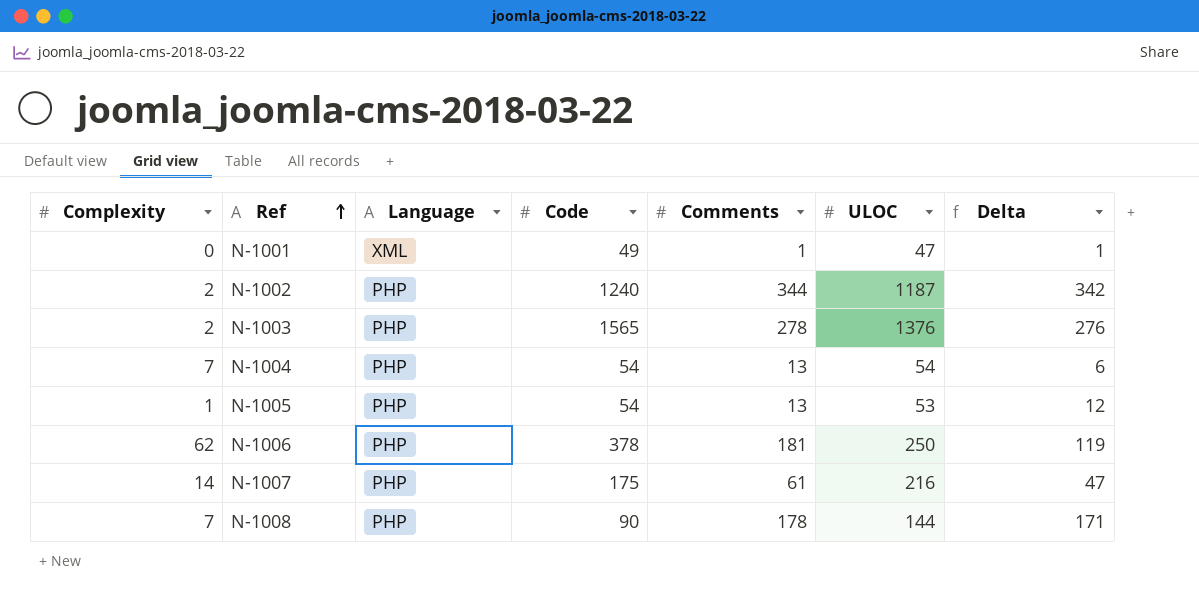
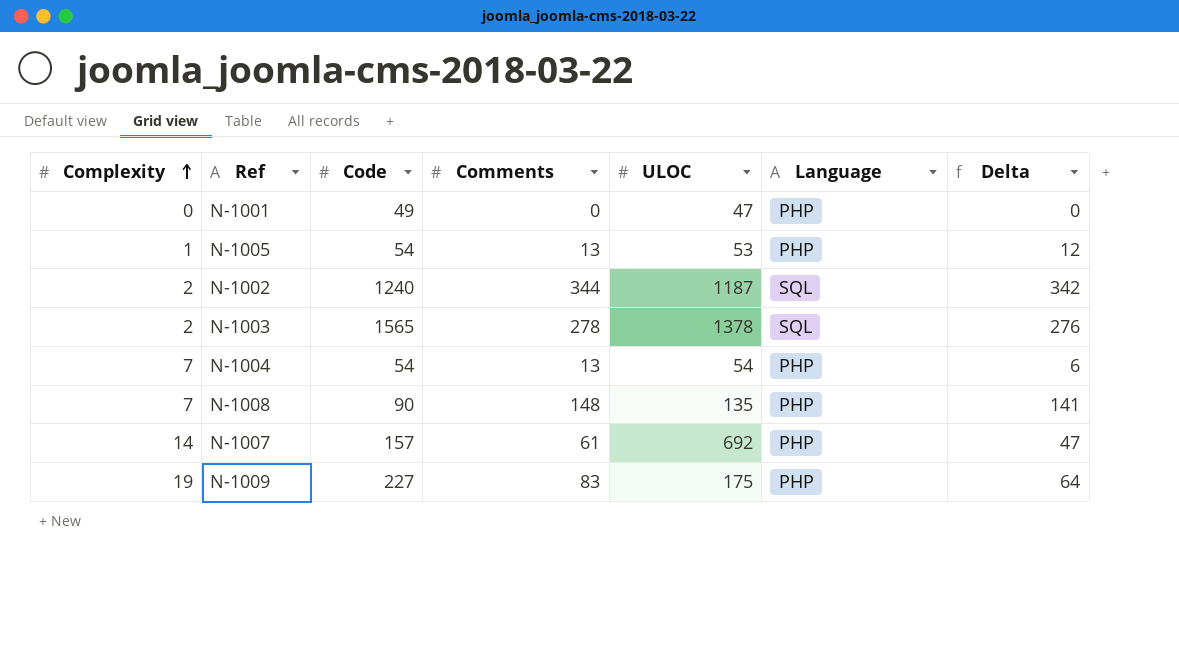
row order: Ref ascending -> Complexity ascending
column Language | position: 3 -> 6
row N-1006: 62 | PHP | 378 | 181 | 250 | 119 -> none
N-1001 | Comments: 1 -> 0
N-1001 | Language: XML -> PHP
N-1001 | Delta: 1 -> 0
N-1002 | Language: PHP -> SQL
N-1003 | ULOC: 1376 -> 1378
N-1003 | Language: PHP -> SQL
N-1008 | Comments: 178 -> 148
N-1008 | ULOC: 144 -> 135
N-1008 | Delta: 171 -> 141
N-1007 | Code: 175 -> 157
N-1007 | ULOC: 216 -> 692
row N-1009: none -> 19 | 227 | 83 | 175 | PHP | 64

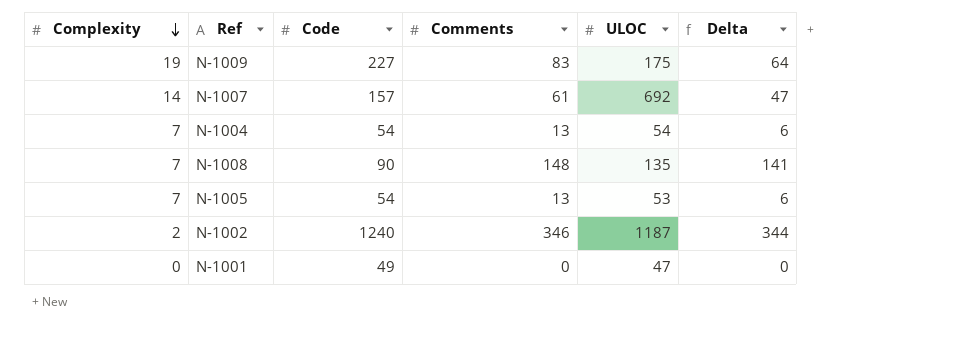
row order: Complexity ascending -> Complexity descending
column Language | position: 6 -> none
row N-1003: 2 | 1565 | 278 | 1378 | SQL | 276 -> none
N-1005 | Complexity: 1 -> 7
N-1005 | Delta: 12 -> 6
N-1002 | Comments: 344 -> 346
N-1002 | Delta: 342 -> 344

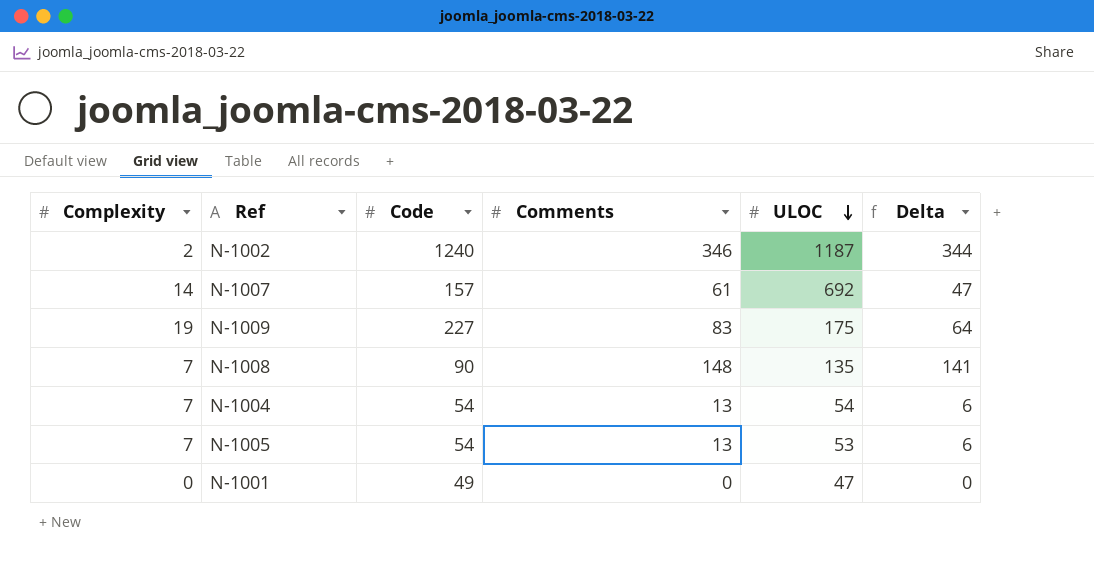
row order: Complexity descending -> ULOC descending

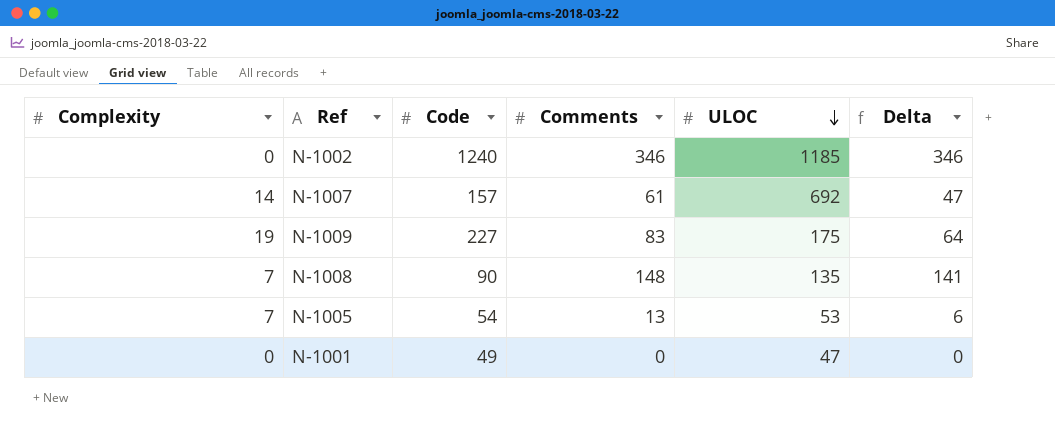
row N-1004: 7 | 54 | 13 | 54 | 6 -> none
N-1002 | Complexity: 2 -> 0
N-1002 | ULOC: 1187 -> 1185
N-1002 | Delta: 344 -> 346

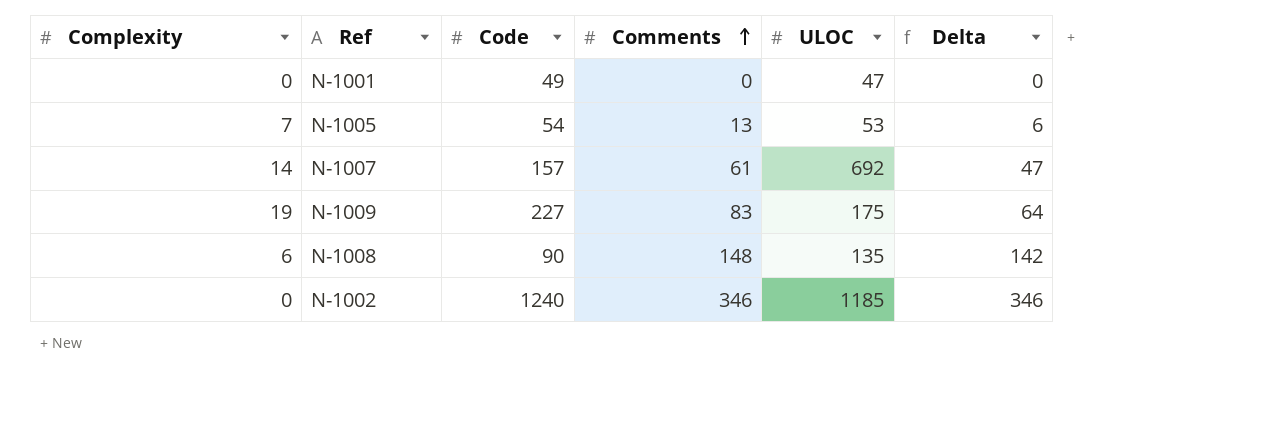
row order: ULOC descending -> Comments ascending
N-1008 | Complexity: 7 -> 6
N-1008 | Delta: 141 -> 142

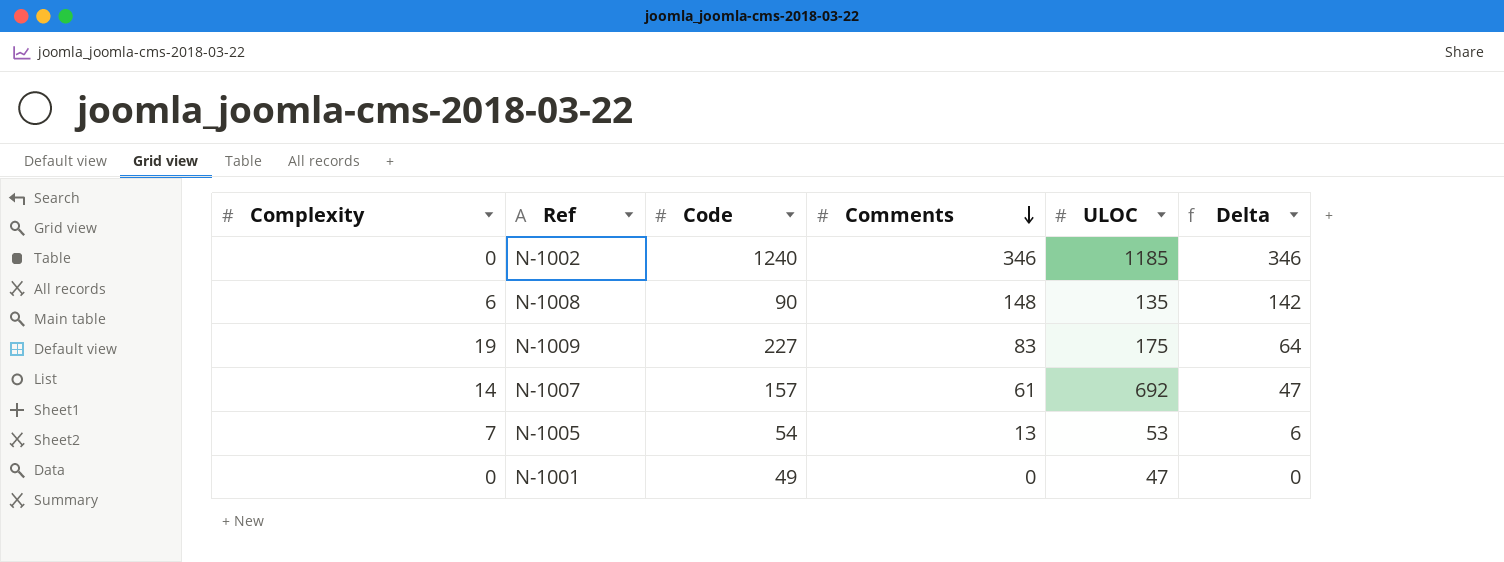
row order: Comments ascending -> Comments descending

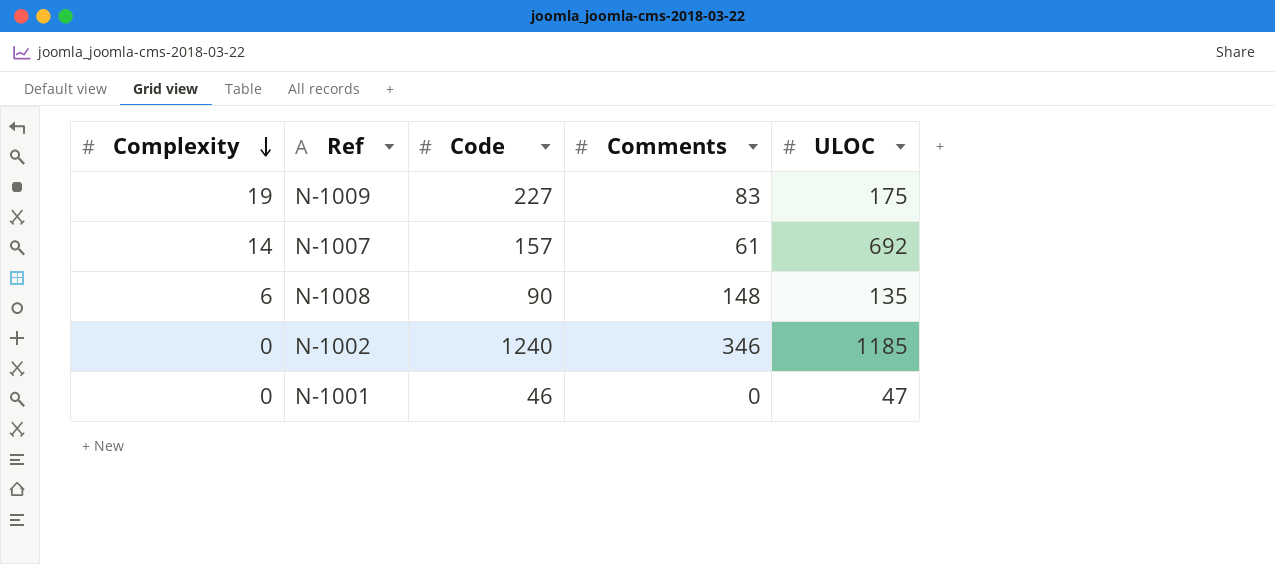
row order: Comments descending -> Complexity descending
column Delta | formula: [Comments] - [Complexity] -> none
row N-1005: 7 | 54 | 13 | 53 | 6 -> none
N-1001 | Code: 49 -> 46

